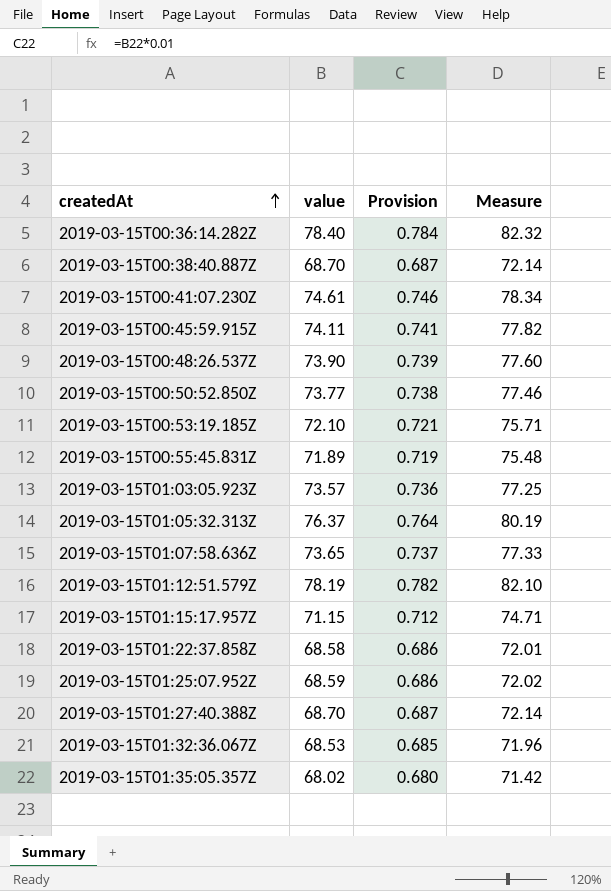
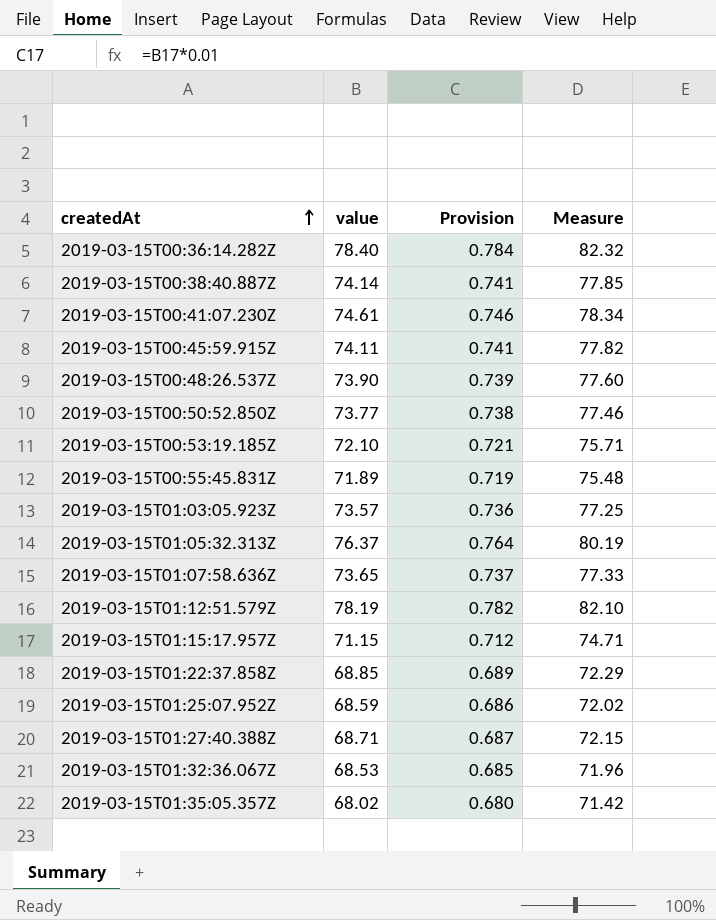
2019-03-15T00:38:40.887Z | value: 68.70 -> 74.14
2019-03-15T00:38:40.887Z | Provision: 0.687 -> 0.741
2019-03-15T00:38:40.887Z | Measure: 72.14 -> 77.85
2019-03-15T01:22:37.858Z | value: 68.58 -> 68.85
2019-03-15T01:22:37.858Z | Provision: 0.686 -> 0.689
2019-03-15T01:22:37.858Z | Measure: 72.01 -> 72.29
2019-03-15T01:27:40.388Z | value: 68.70 -> 68.71
2019-03-15T01:27:40.388Z | Measure: 72.14 -> 72.15

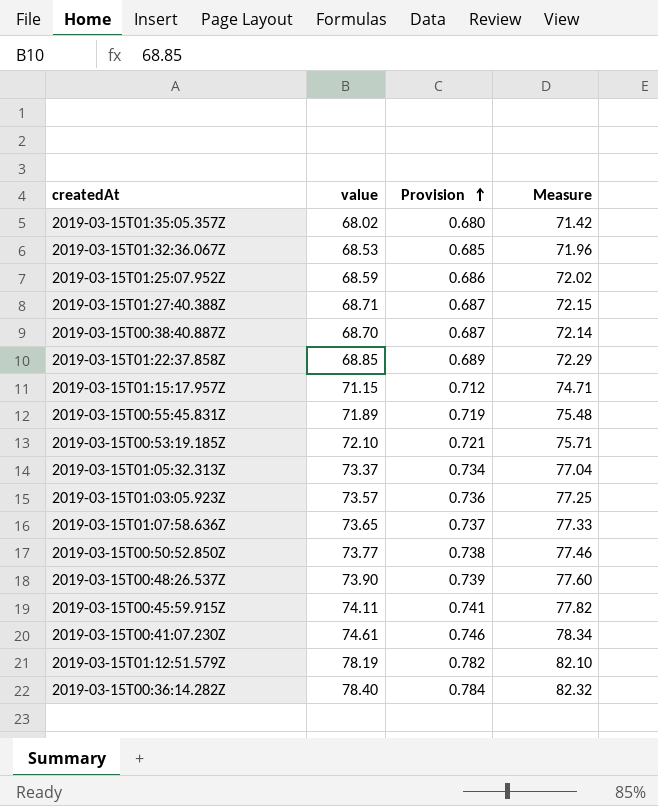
row order: createdAt ascending -> Provision ascending
2019-03-15T00:38:40.887Z | value: 74.14 -> 68.70
2019-03-15T00:38:40.887Z | Provision: 0.741 -> 0.687
2019-03-15T00:38:40.887Z | Measure: 77.85 -> 72.14
2019-03-15T01:05:32.313Z | value: 76.37 -> 73.37
2019-03-15T01:05:32.313Z | Provision: 0.764 -> 0.734
2019-03-15T01:05:32.313Z | Measure: 80.19 -> 77.04

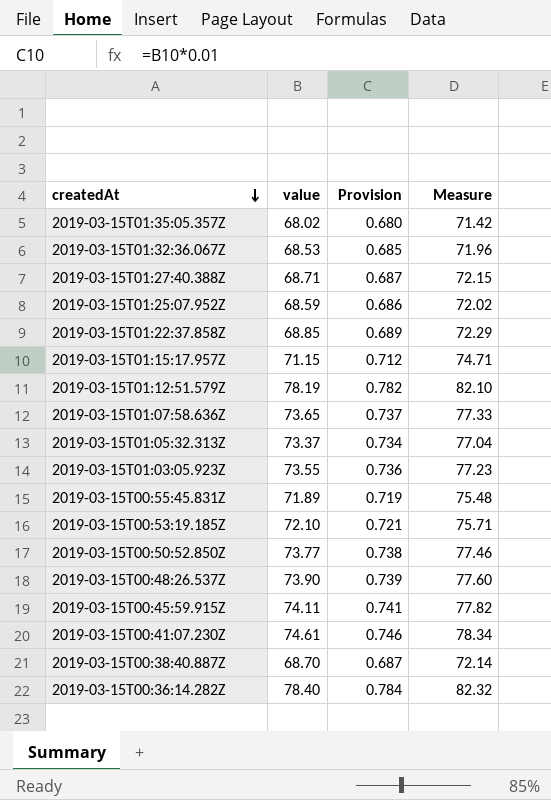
row order: Provision ascending -> createdAt descending
2019-03-15T01:03:05.923Z | value: 73.57 -> 73.55
2019-03-15T01:03:05.923Z | Measure: 77.25 -> 77.23

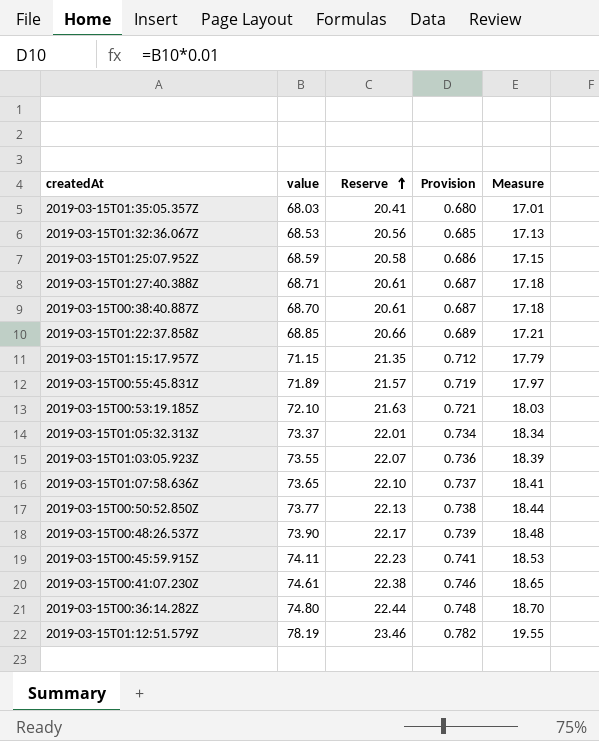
row order: createdAt descending -> Reserve ascending
column Reserve | formula: none -> [value] * 0.3
column Measure | formula: [value] * 1.05 -> [value] * 0.25
2019-03-15T01:35:05.357Z | value: 68.02 -> 68.03
2019-03-15T00:36:14.282Z | value: 78.40 -> 74.80
2019-03-15T00:36:14.282Z | Provision: 0.784 -> 0.748

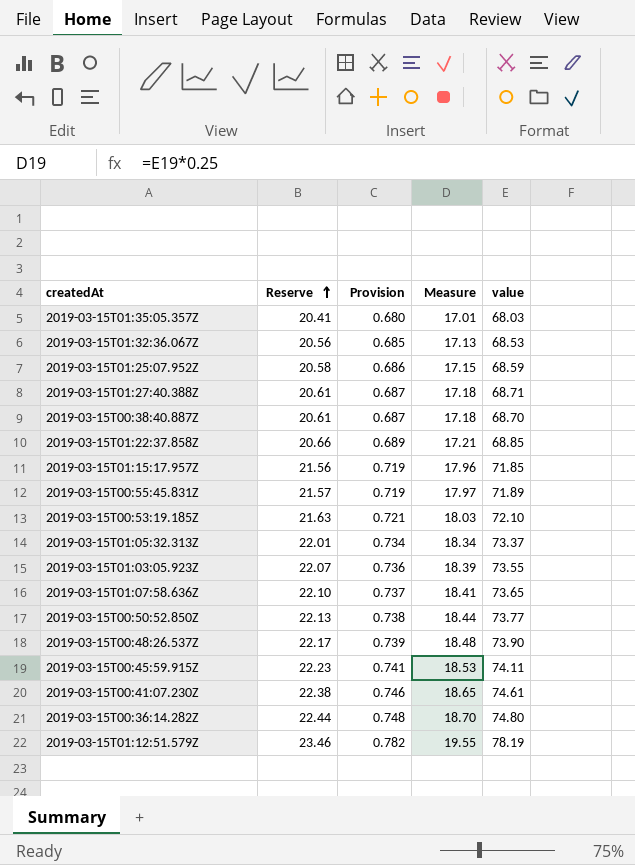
column value | position: 2 -> 5
2019-03-15T01:15:17.957Z | Reserve: 21.35 -> 21.56
2019-03-15T01:15:17.957Z | Provision: 0.712 -> 0.719
2019-03-15T01:15:17.957Z | Measure: 17.79 -> 17.96
2019-03-15T01:15:17.957Z | value: 71.15 -> 71.85

